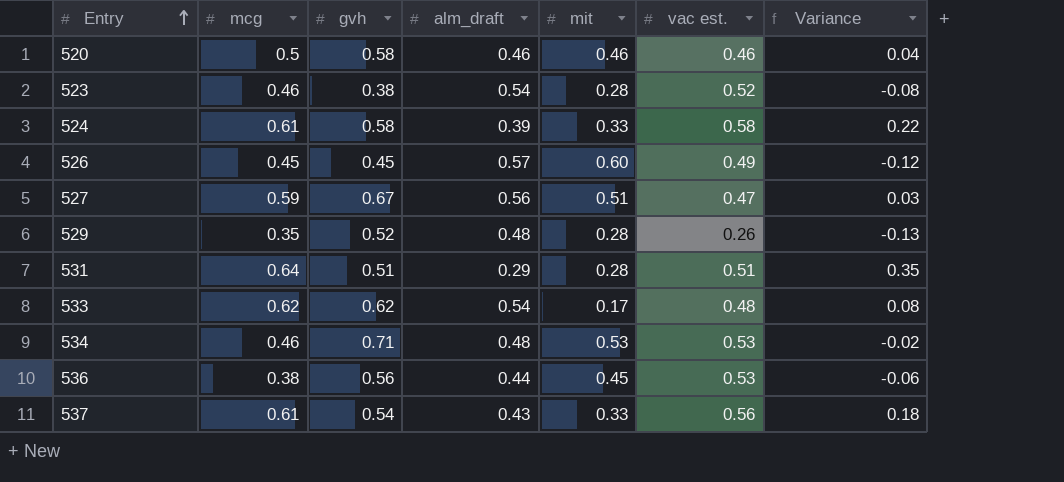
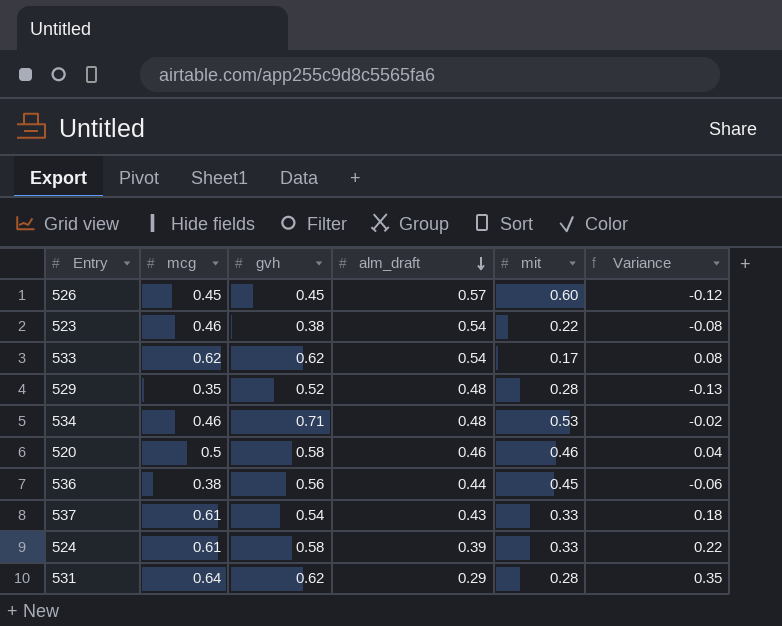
row order: Entry ascending -> alm_draft descending
column vac est. | position: 6 -> none
row 527: 0.59 | 0.67 | 0.56 | 0.51 | 0.47 | 0.03 -> none
523 | mit: 0.28 -> 0.22
531 | gvh: 0.51 -> 0.62

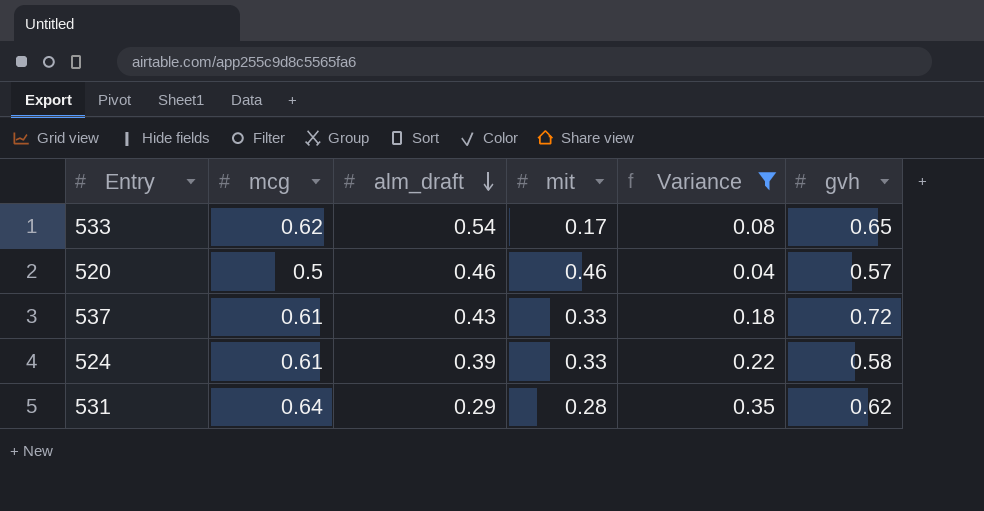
filter: none -> Variance >= 0.04
column gvh | position: 3 -> 6
533 | gvh: 0.62 -> 0.65
520 | gvh: 0.58 -> 0.57
537 | gvh: 0.54 -> 0.72

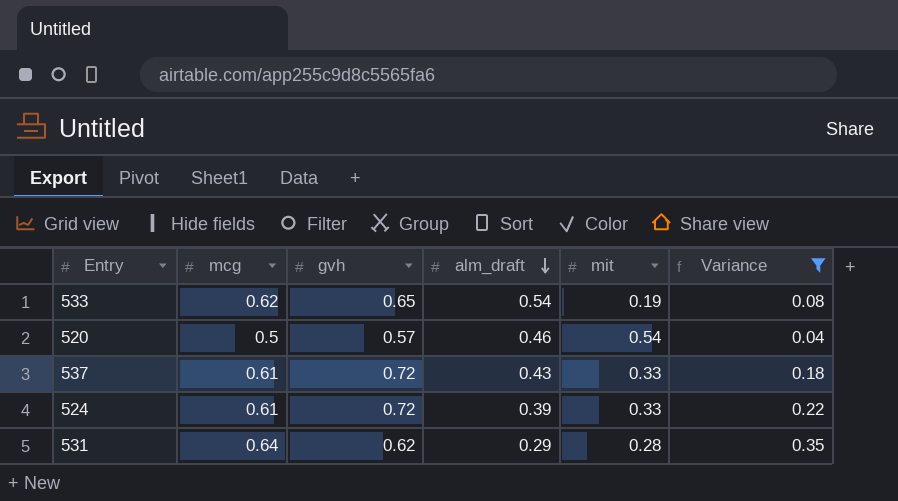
column gvh | position: 6 -> 3
533 | mit: 0.17 -> 0.19
520 | mit: 0.46 -> 0.54
524 | gvh: 0.58 -> 0.72

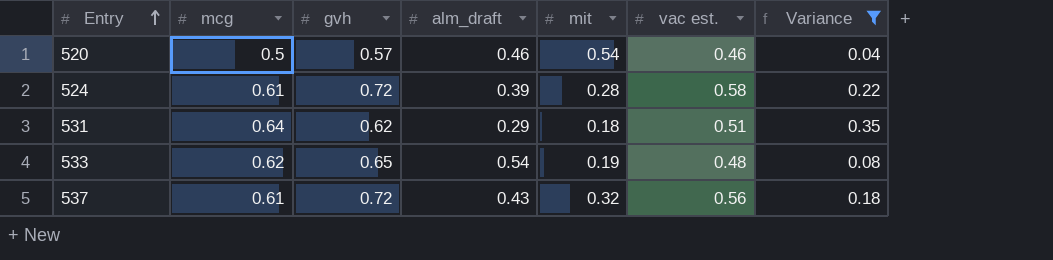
row order: alm_draft descending -> Entry ascending
column vac est. | position: none -> 6
524 | mit: 0.33 -> 0.28
531 | mit: 0.28 -> 0.18
537 | mit: 0.33 -> 0.32

